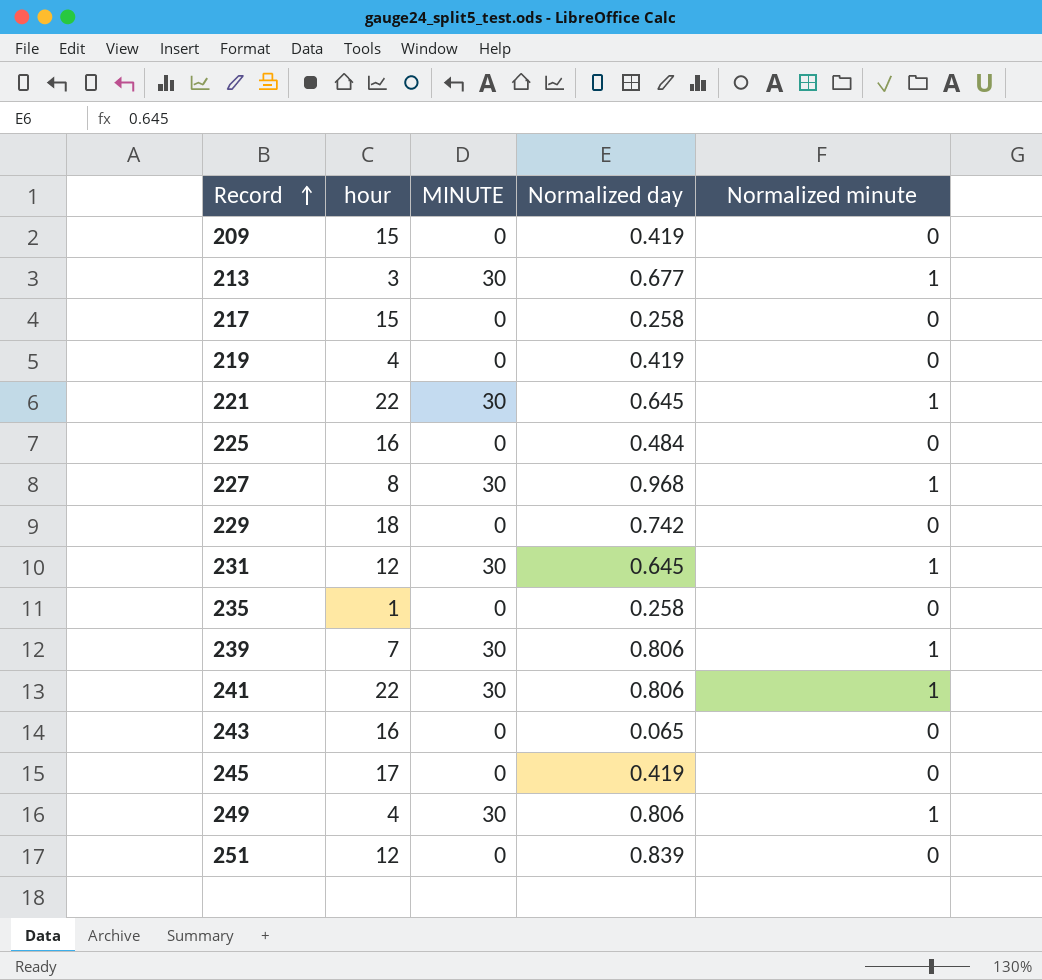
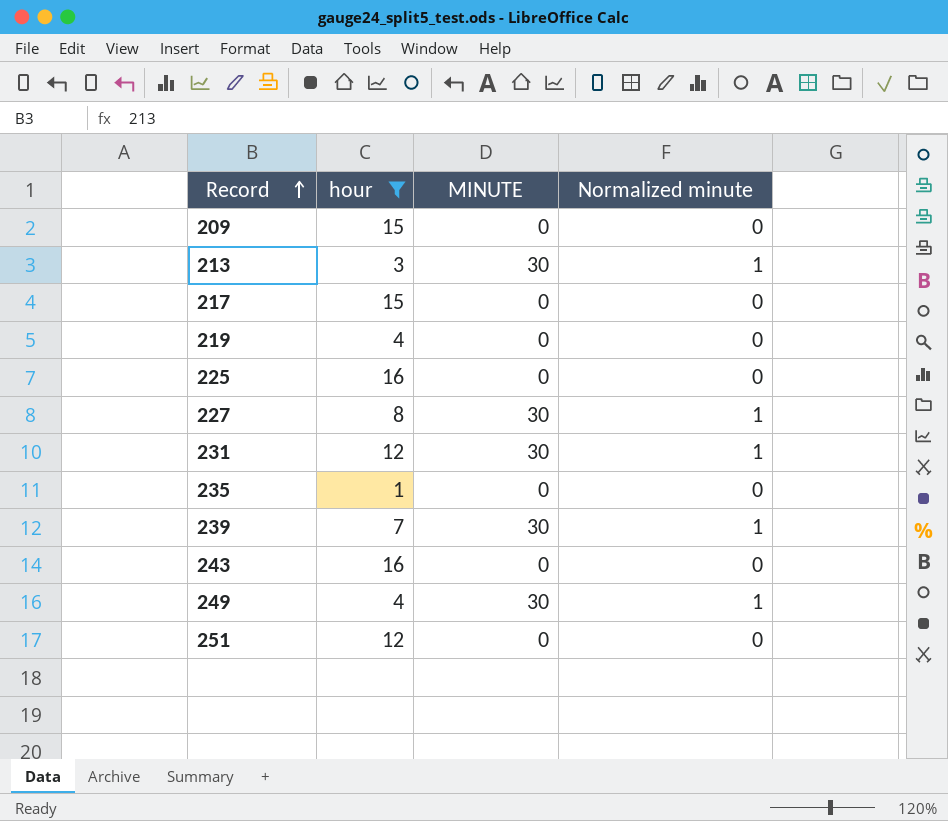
filter: none -> hour <= 16
column Normalized day | position: 4 -> none

